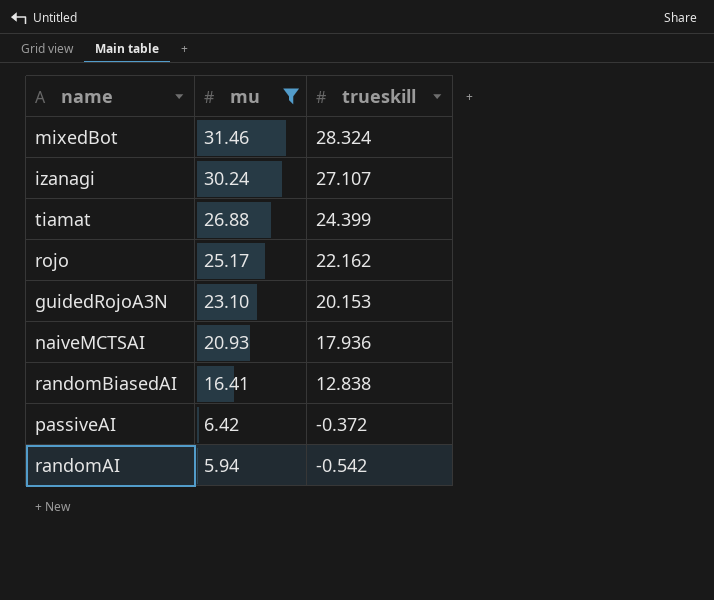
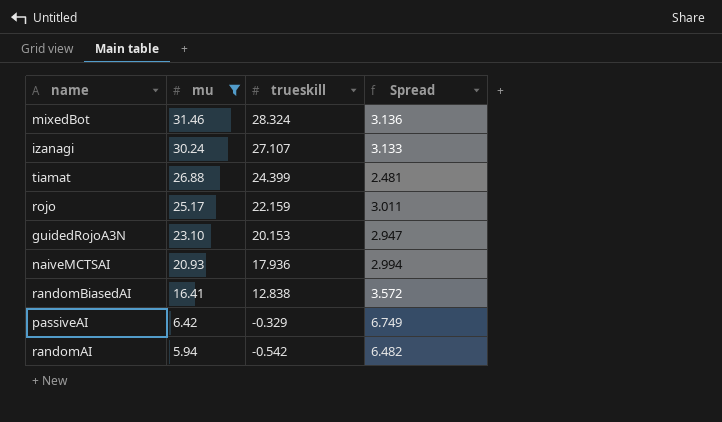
column Spread | formula: none -> [mu] - [trueskill]
rojo | trueskill: 22.162 -> 22.159
passiveAI | trueskill: -0.372 -> -0.329

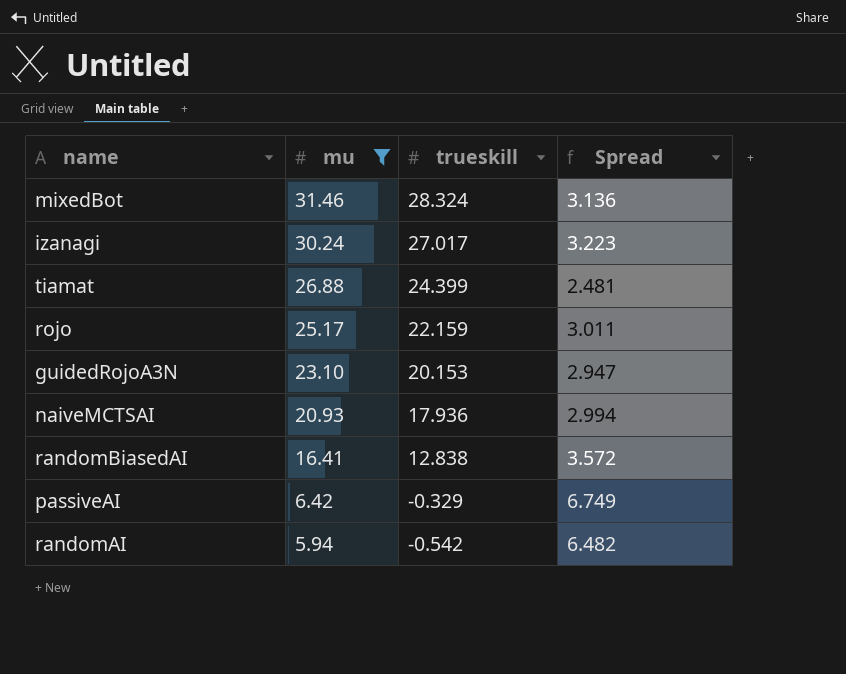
izanagi | trueskill: 27.107 -> 27.017
izanagi | Spread: 3.133 -> 3.223

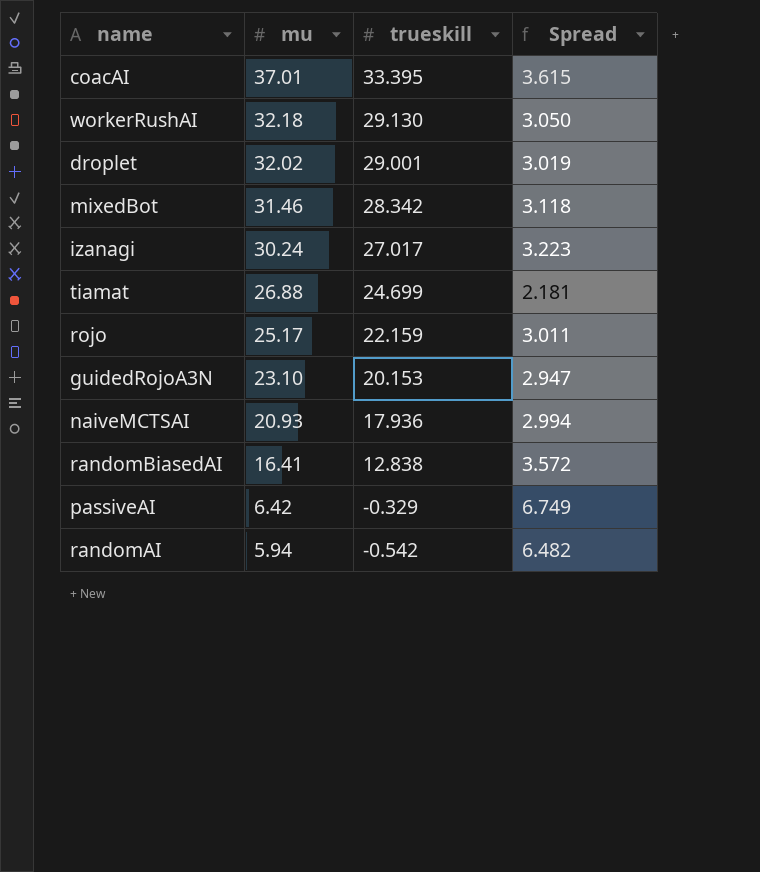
filter: mu <= 31.46 -> none
mixedBot | trueskill: 28.324 -> 28.342
mixedBot | Spread: 3.136 -> 3.118
tiamat | trueskill: 24.399 -> 24.699
tiamat | Spread: 2.481 -> 2.181

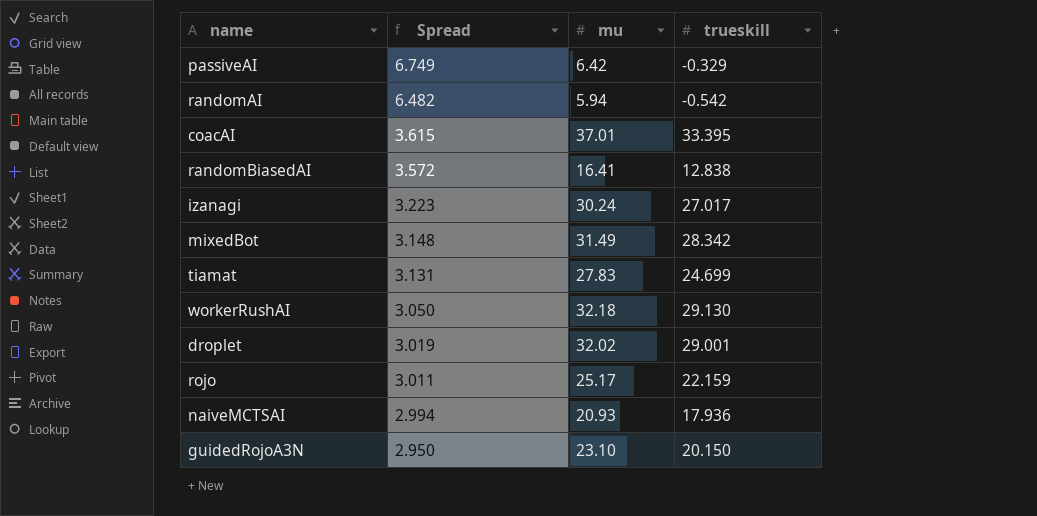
row order: mu descending -> Spread descending
column Spread | position: 4 -> 2
mixedBot | Spread: 3.118 -> 3.148
mixedBot | mu: 31.46 -> 31.49
tiamat | Spread: 2.181 -> 3.131
tiamat | mu: 26.88 -> 27.83
guidedRojoA3N | Spread: 2.947 -> 2.950
guidedRojoA3N | trueskill: 20.153 -> 20.150

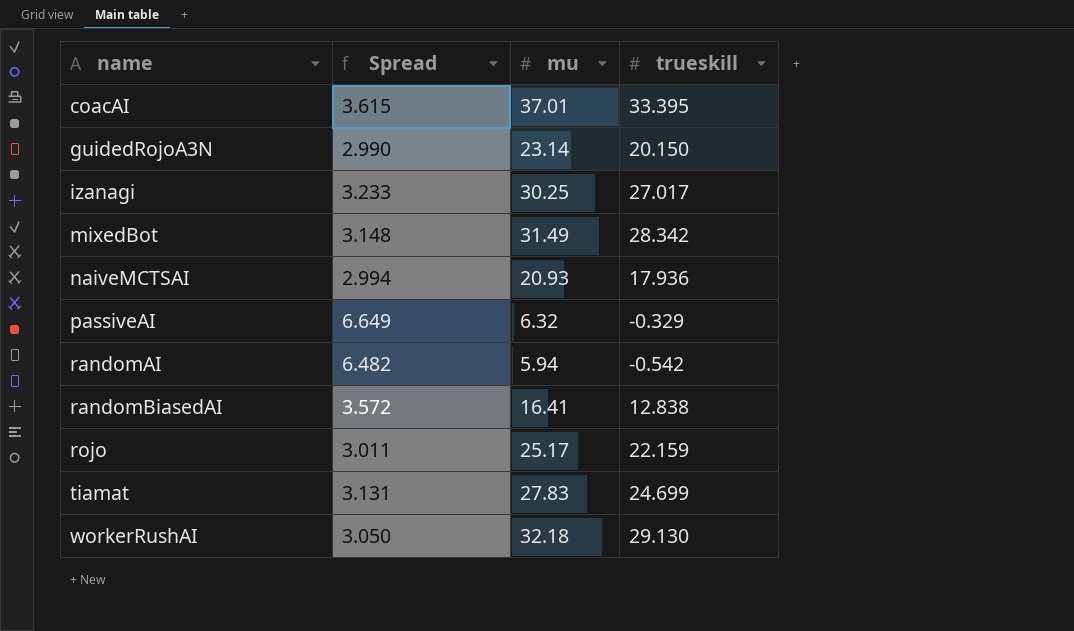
row order: Spread descending -> name ascending
row droplet: 3.019 | 32.02 | 29.001 -> none
guidedRojoA3N | Spread: 2.950 -> 2.990
guidedRojoA3N | mu: 23.10 -> 23.14
izanagi | Spread: 3.223 -> 3.233
izanagi | mu: 30.24 -> 30.25
passiveAI | Spread: 6.749 -> 6.649
passiveAI | mu: 6.42 -> 6.32

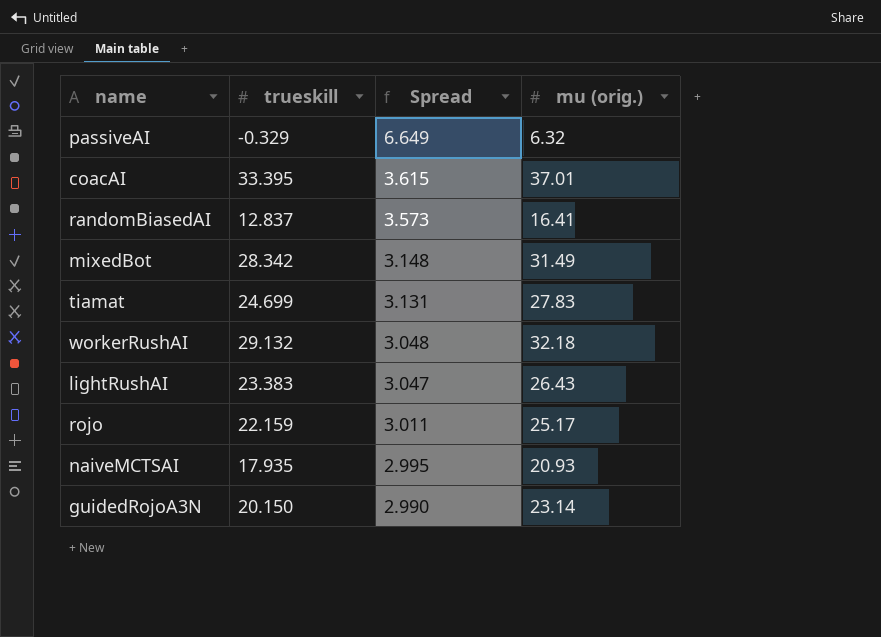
row order: name ascending -> Spread descending
column trueskill | position: 4 -> 2
column name: mu -> mu (orig.)
row izanagi: 3.233 | 30.25 | 27.017 -> none
row randomAI: 6.482 | 5.94 | -0.542 -> none
randomBiasedAI | trueskill: 12.838 -> 12.837
randomBiasedAI | Spread: 3.572 -> 3.573
workerRushAI | trueskill: 29.130 -> 29.132
workerRushAI | Spread: 3.050 -> 3.048
row lightRushAI: none -> 23.383 | 3.047 | 26.43
naiveMCTSAI | trueskill: 17.936 -> 17.935
naiveMCTSAI | Spread: 2.994 -> 2.995

